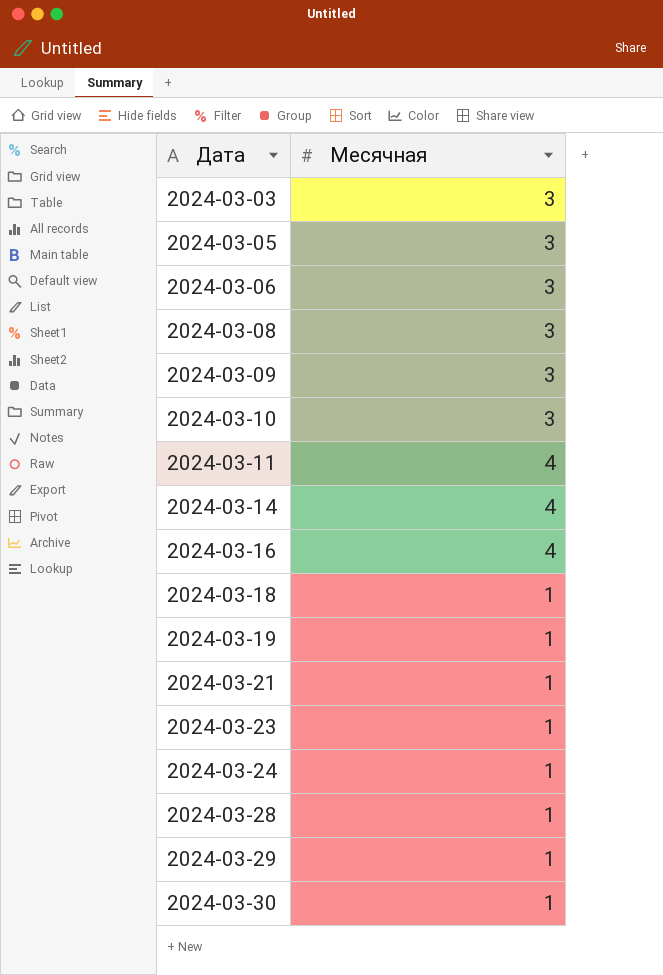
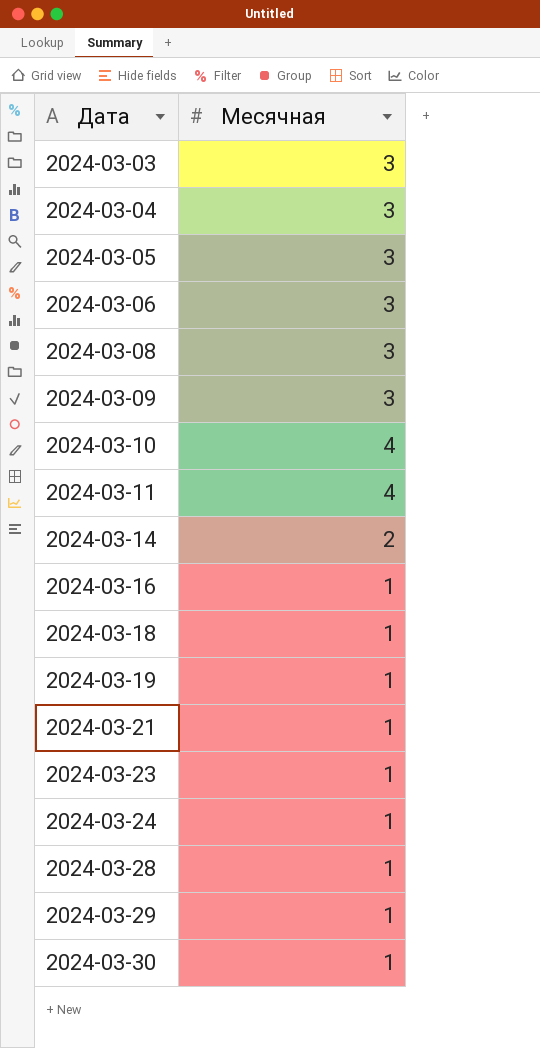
row 2024-03-04: none -> 3
2024-03-10 | Месячная: 3 -> 4
2024-03-14 | Месячная: 4 -> 2
2024-03-16 | Месячная: 4 -> 1

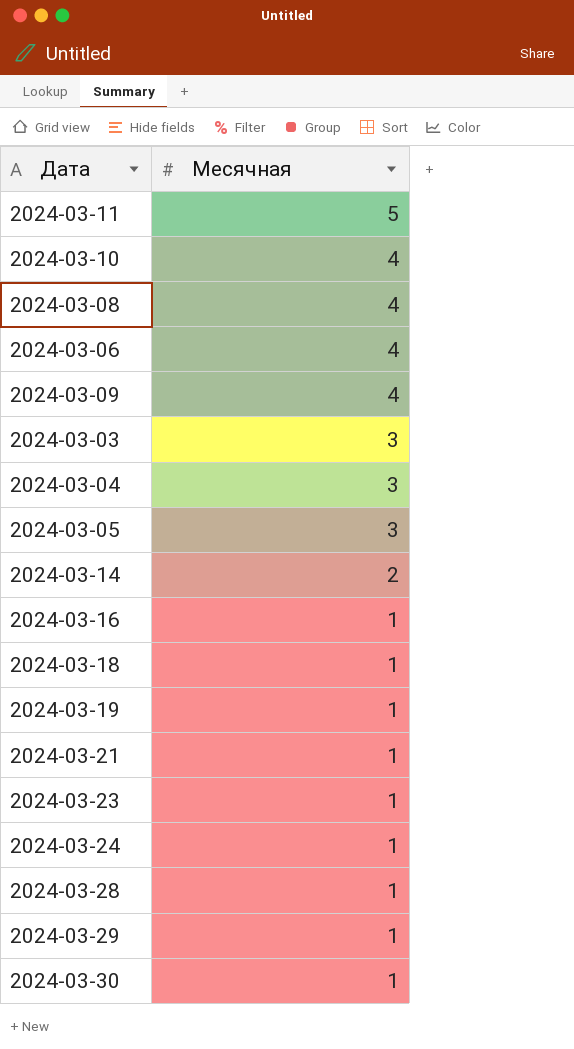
row order: Дата ascending -> Месячная descending
2024-03-11 | Месячная: 4 -> 5
2024-03-08 | Месячная: 3 -> 4
2024-03-06 | Месячная: 3 -> 4
2024-03-09 | Месячная: 3 -> 4

